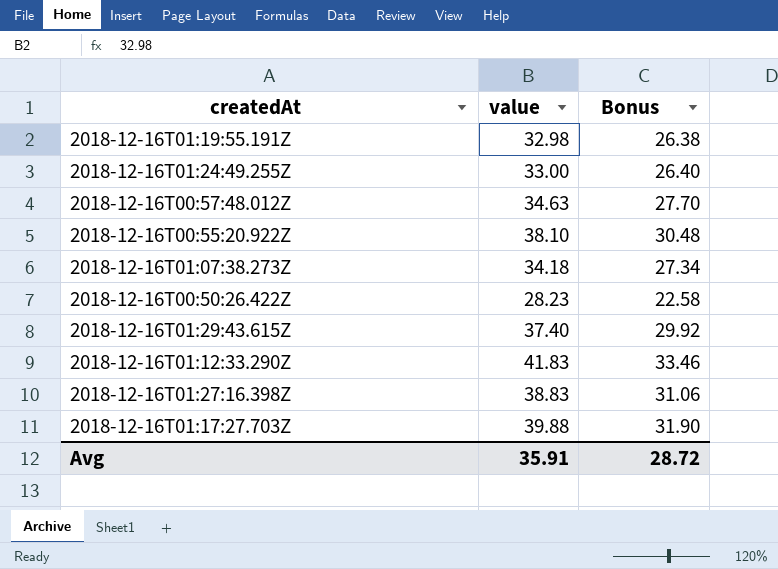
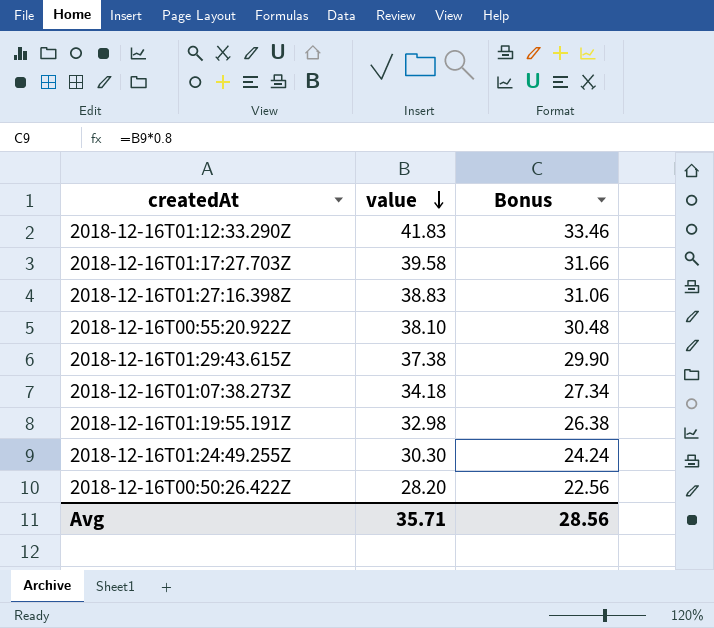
row order: none -> value descending
row 2018-12-16T00:57:48.012Z: 34.63 | 27.70 -> none
2018-12-16T01:17:27.703Z | value: 39.88 -> 39.58
2018-12-16T01:17:27.703Z | Bonus: 31.90 -> 31.66
2018-12-16T01:29:43.615Z | value: 37.40 -> 37.38
2018-12-16T01:29:43.615Z | Bonus: 29.92 -> 29.90
2018-12-16T01:24:49.255Z | value: 33.00 -> 30.30
2018-12-16T01:24:49.255Z | Bonus: 26.40 -> 24.24
2018-12-16T00:50:26.422Z | value: 28.23 -> 28.20
2018-12-16T00:50:26.422Z | Bonus: 22.58 -> 22.56
Avg | value: 35.91 -> 35.71
Avg | Bonus: 28.72 -> 28.56

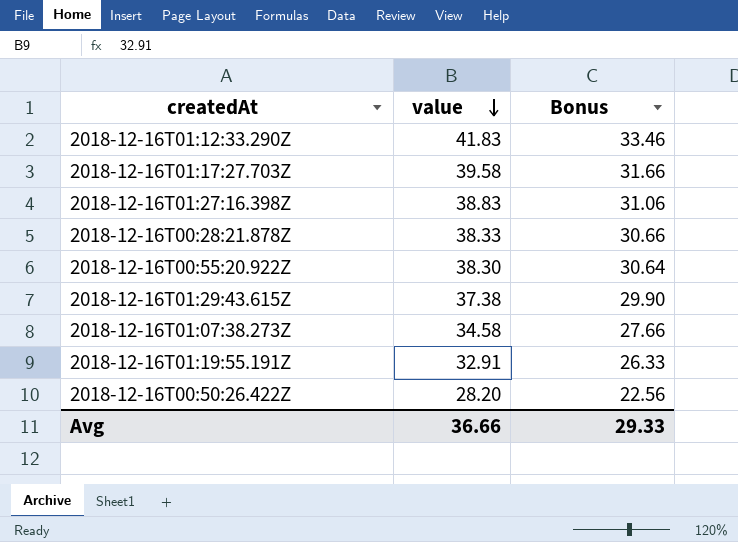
row 2018-12-16T01:24:49.255Z: 30.30 | 24.24 -> none
row 2018-12-16T00:28:21.878Z: none -> 38.33 | 30.66
2018-12-16T00:55:20.922Z | value: 38.10 -> 38.30
2018-12-16T00:55:20.922Z | Bonus: 30.48 -> 30.64
2018-12-16T01:07:38.273Z | value: 34.18 -> 34.58
2018-12-16T01:07:38.273Z | Bonus: 27.34 -> 27.66
2018-12-16T01:19:55.191Z | value: 32.98 -> 32.91
2018-12-16T01:19:55.191Z | Bonus: 26.38 -> 26.33
Avg | value: 35.71 -> 36.66
Avg | Bonus: 28.56 -> 29.33

